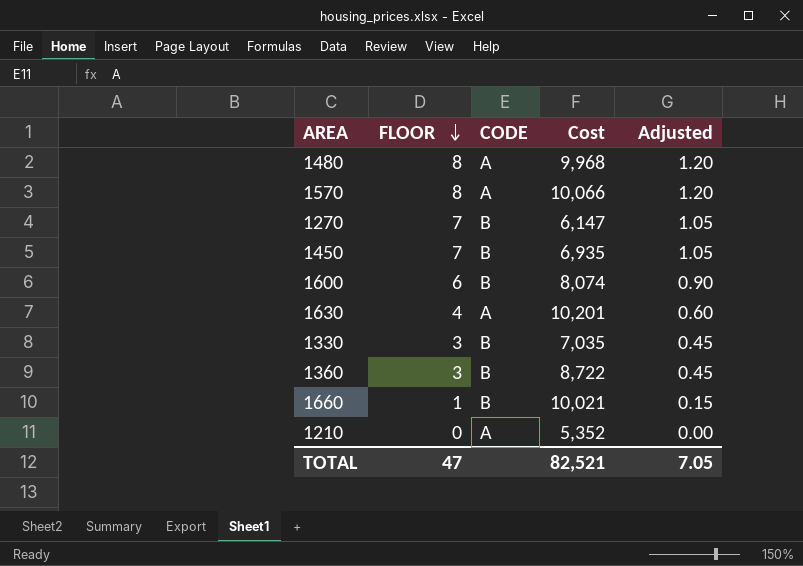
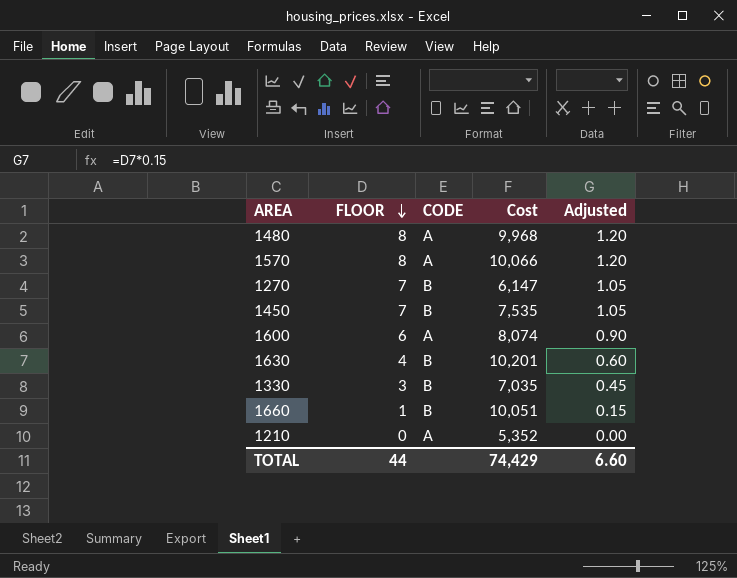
row 1360: 3 | B | 8,722 | 0.45 -> none
1450 | Cost: 6,935 -> 7,535
1600 | CODE: B -> A
1630 | CODE: A -> B
1660 | Cost: 10,021 -> 10,051
TOTAL | FLOOR: 47 -> 44
TOTAL | Cost: 82,521 -> 74,429
TOTAL | Adjusted: 7.05 -> 6.60

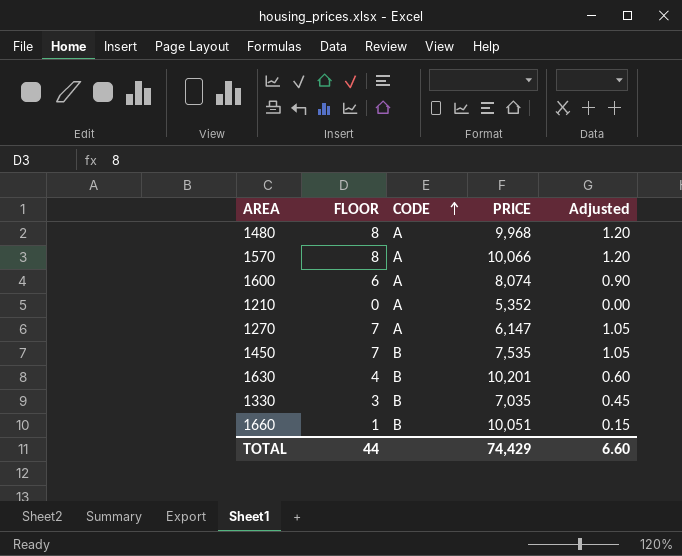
row order: FLOOR descending -> CODE ascending
column name: Cost -> PRICE
1270 | CODE: B -> A

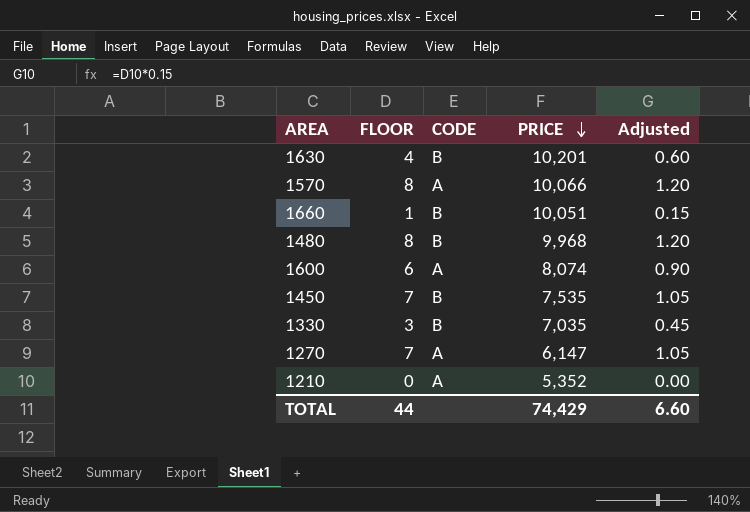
row order: CODE ascending -> PRICE descending
1480 | CODE: A -> B

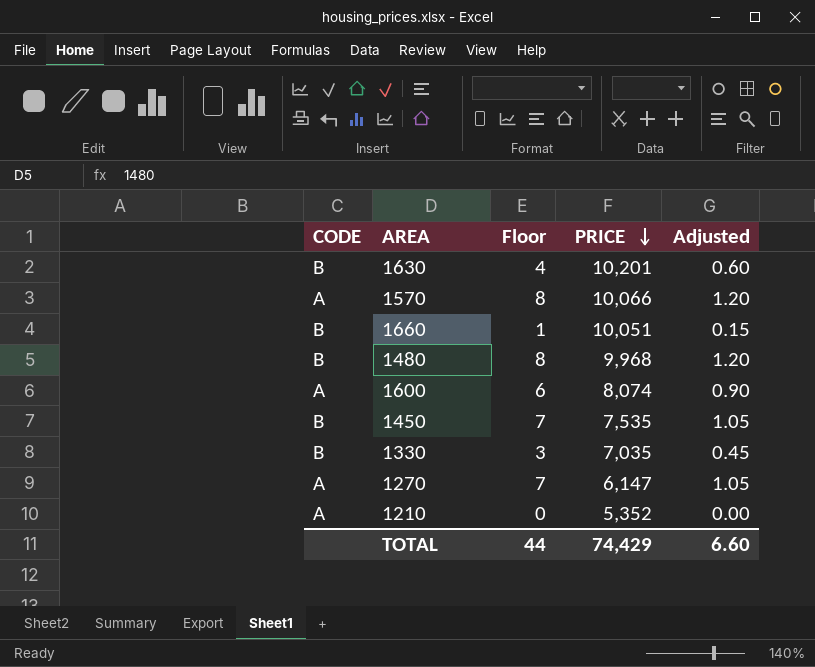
column CODE | position: 3 -> 1
column name: FLOOR -> Floor

